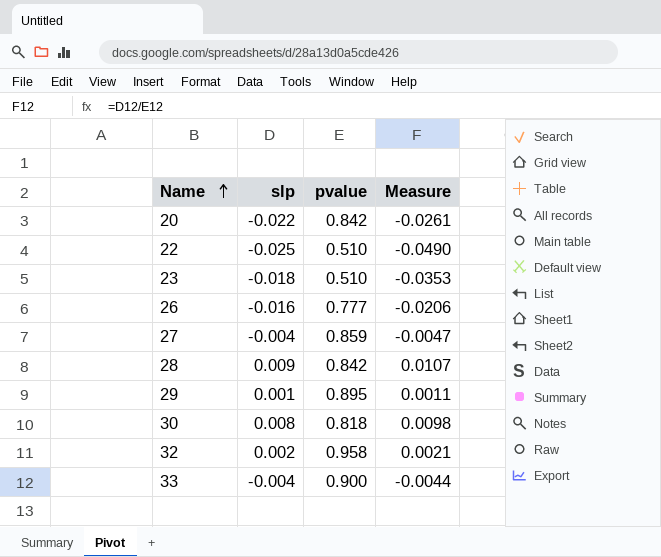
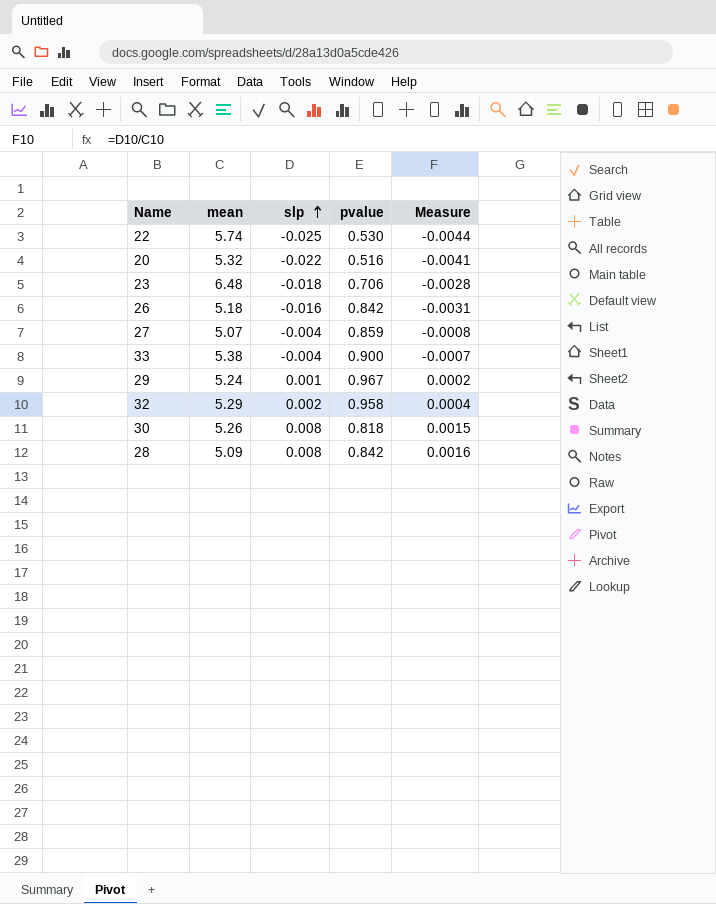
row order: Name ascending -> slp ascending
column mean | position: none -> 2
column Measure | formula: [slp] / [pvalue] -> [slp] / [mean]
22 | pvalue: 0.510 -> 0.530
20 | pvalue: 0.842 -> 0.516
23 | pvalue: 0.510 -> 0.706
26 | pvalue: 0.777 -> 0.842
29 | pvalue: 0.895 -> 0.967
28 | slp: 0.009 -> 0.008

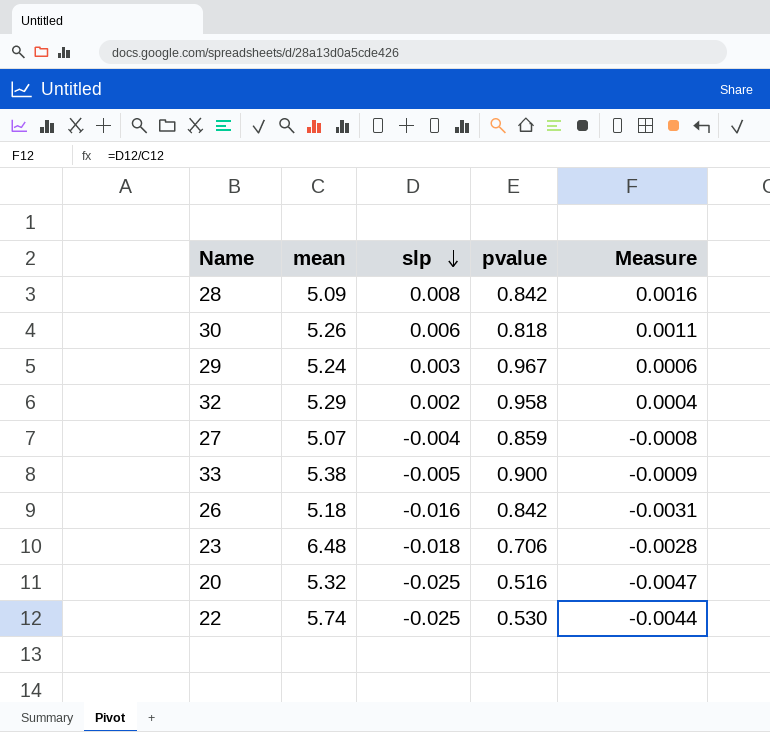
row order: slp ascending -> slp descending
30 | slp: 0.008 -> 0.006
30 | Measure: 0.0015 -> 0.0011
29 | slp: 0.001 -> 0.003
29 | Measure: 0.0002 -> 0.0006
33 | slp: -0.004 -> -0.005
33 | Measure: -0.0007 -> -0.0009
20 | slp: -0.022 -> -0.025
20 | Measure: -0.0041 -> -0.0047

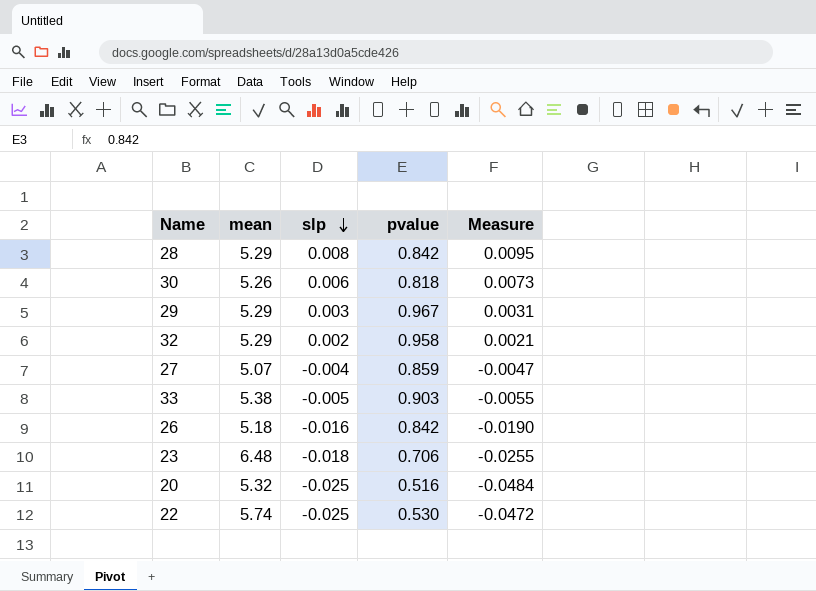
column Measure | formula: [slp] / [mean] -> [slp] / [pvalue]
28 | mean: 5.09 -> 5.29
29 | mean: 5.24 -> 5.29
33 | pvalue: 0.900 -> 0.903

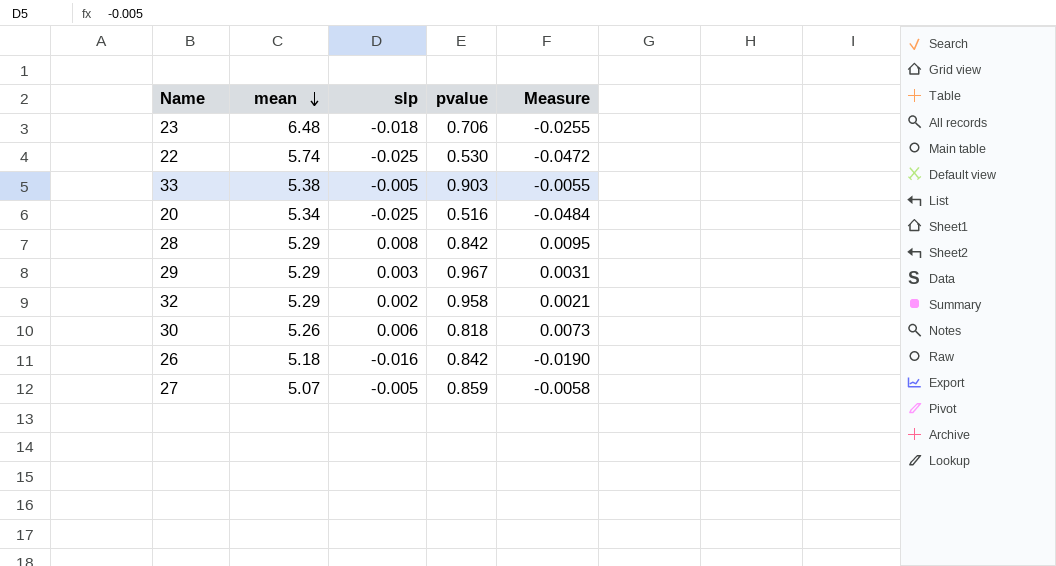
row order: slp descending -> mean descending
20 | mean: 5.32 -> 5.34
27 | slp: -0.004 -> -0.005
27 | Measure: -0.0047 -> -0.0058

